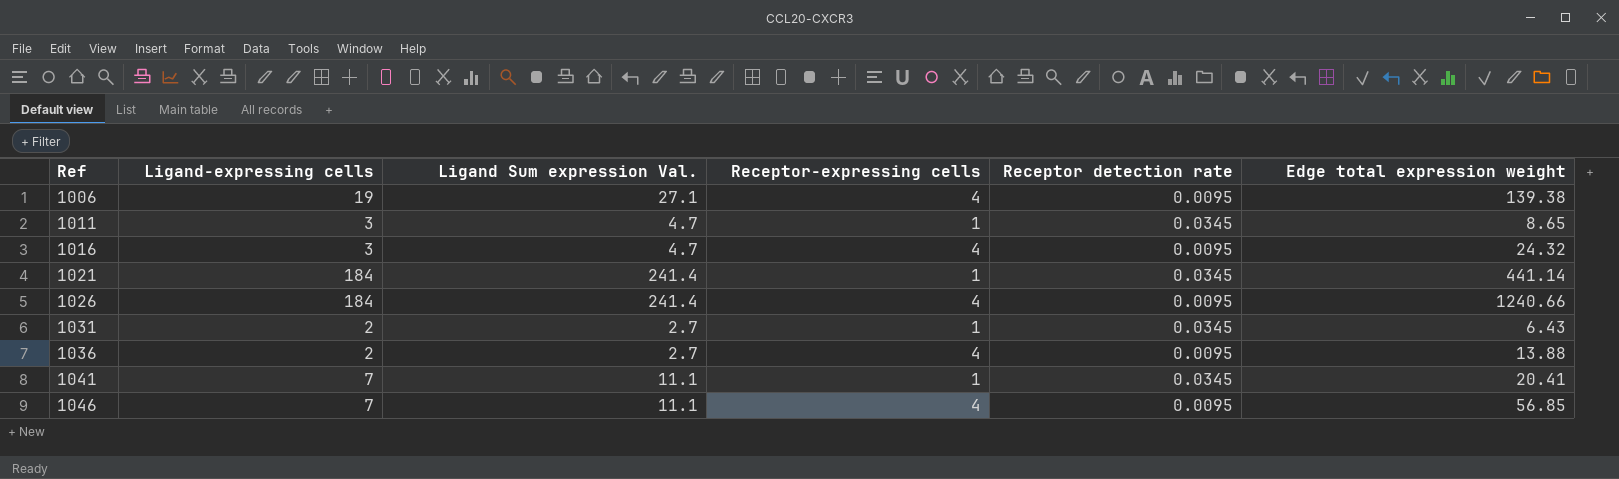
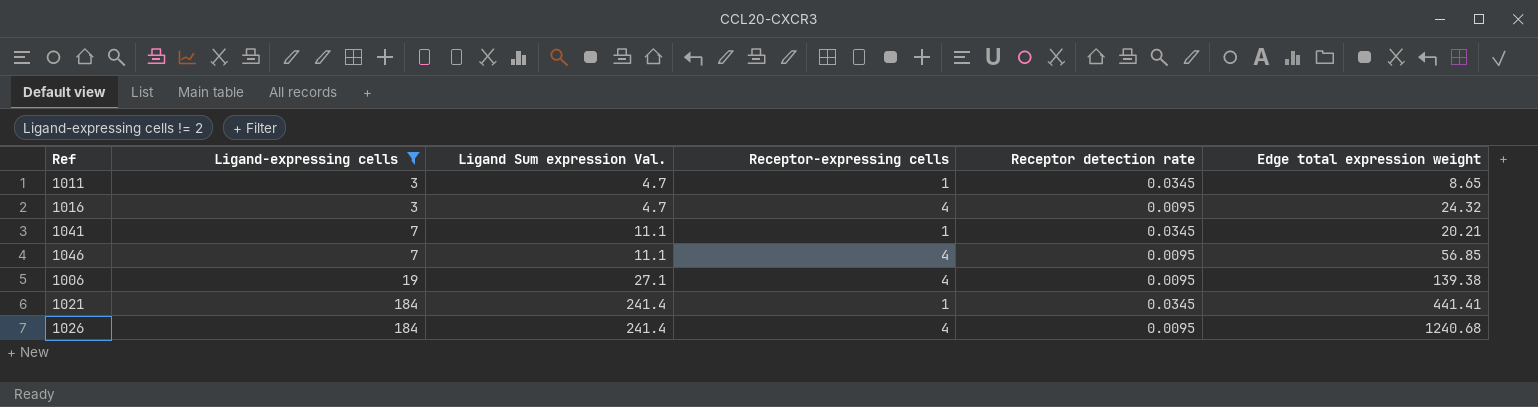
filter: none -> Ligand-expressing cells != 2
row order: Ref ascending -> Ligand-expressing cells ascending
1041 | Edge total expression weight: 20.41 -> 20.21
1021 | Edge total expression weight: 441.14 -> 441.41
1026 | Edge total expression weight: 1240.66 -> 1240.68

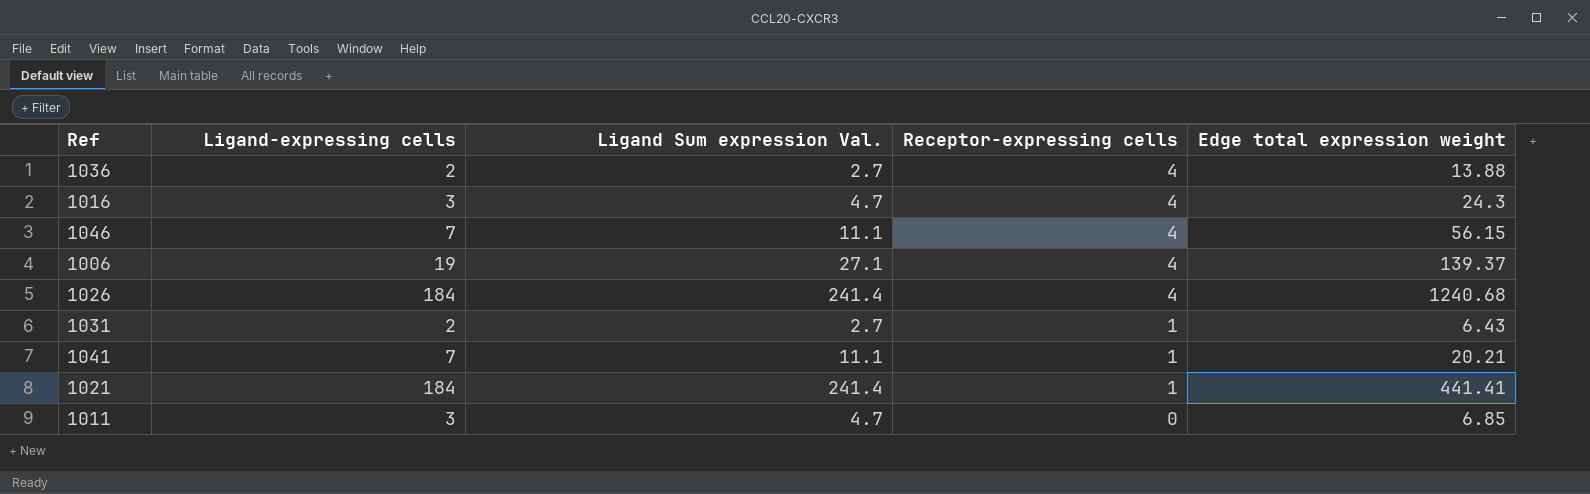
filter: Ligand-expressing cells != 2 -> none
row order: Ligand-expressing cells ascending -> Receptor-expressing cells descending
column Receptor detection rate | position: 5 -> none
1016 | Edge total expression weight: 24.32 -> 24.3
1046 | Edge total expression weight: 56.85 -> 56.15
1006 | Edge total expression weight: 139.38 -> 139.37
1011 | Receptor-expressing cells: 1 -> 0
1011 | Edge total expression weight: 8.65 -> 6.85

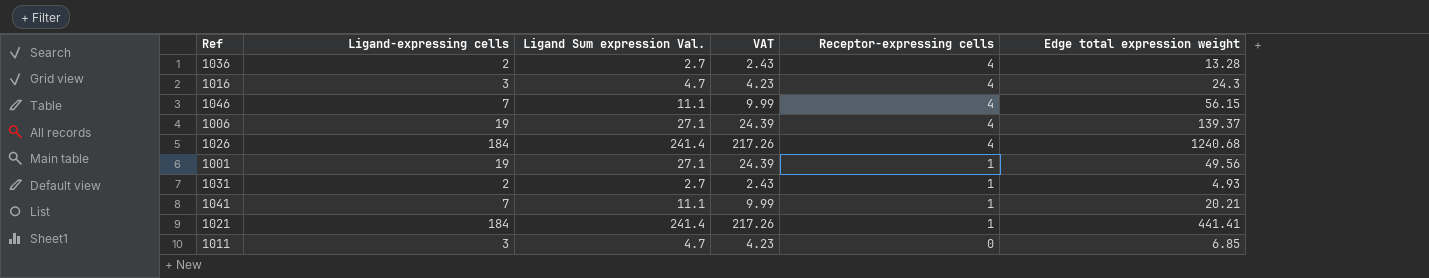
column VAT | formula: none -> [Ligand Sum expression Val.] * 0.9
1036 | Edge total expression weight: 13.88 -> 13.28
row 1001: none -> 19 | 27.1 | 24.39 | 1 | 49.56
1031 | Edge total expression weight: 6.43 -> 4.93

